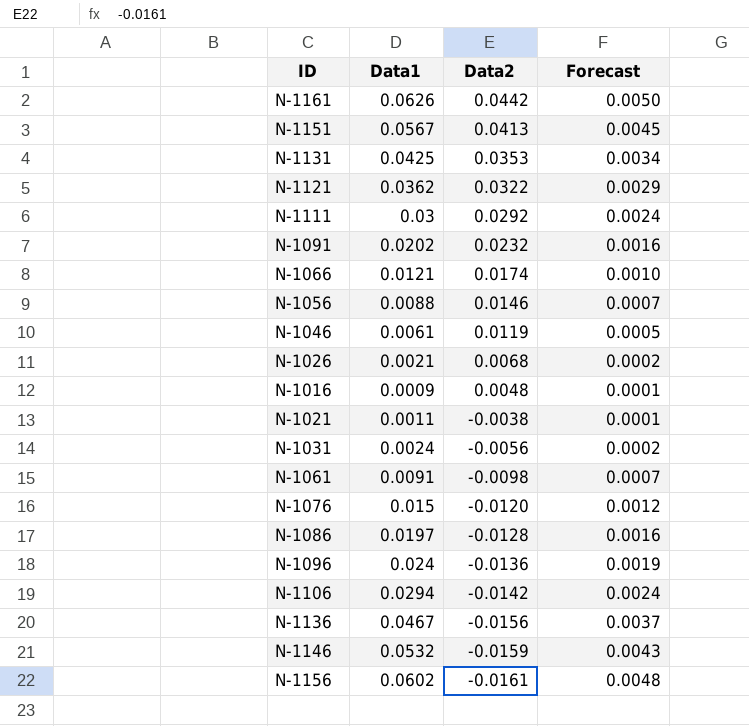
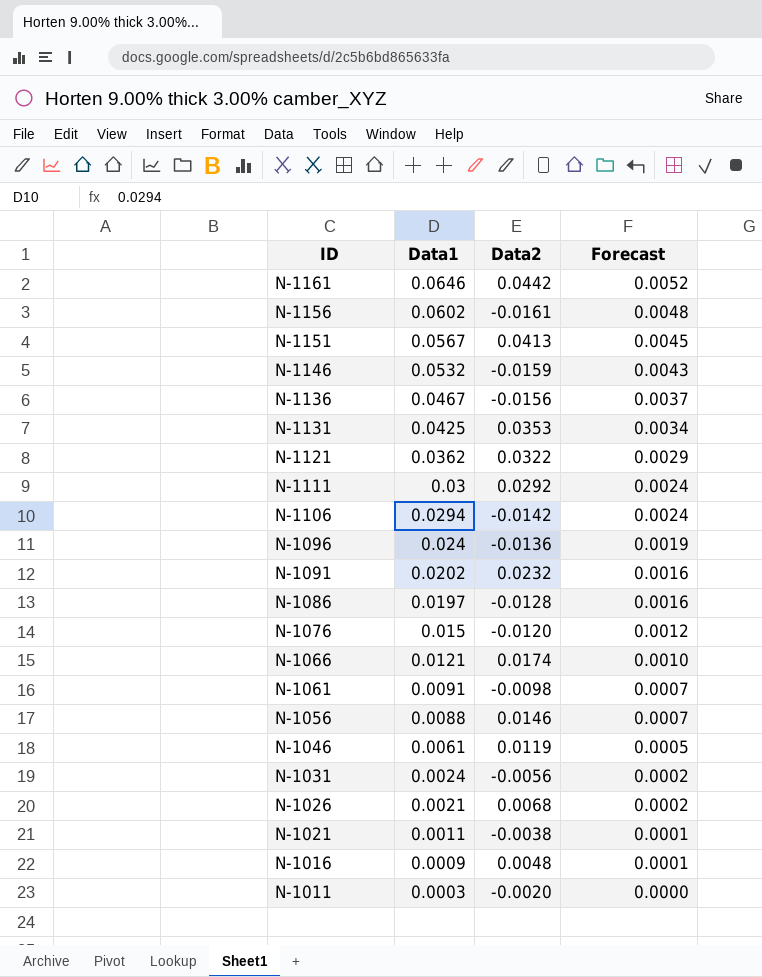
row order: Data2 descending -> ID descending
N-1161 | Data1: 0.0626 -> 0.0646
N-1161 | Forecast: 0.0050 -> 0.0052
row N-1011: none -> 0.0003 | -0.0020 | 0.0000

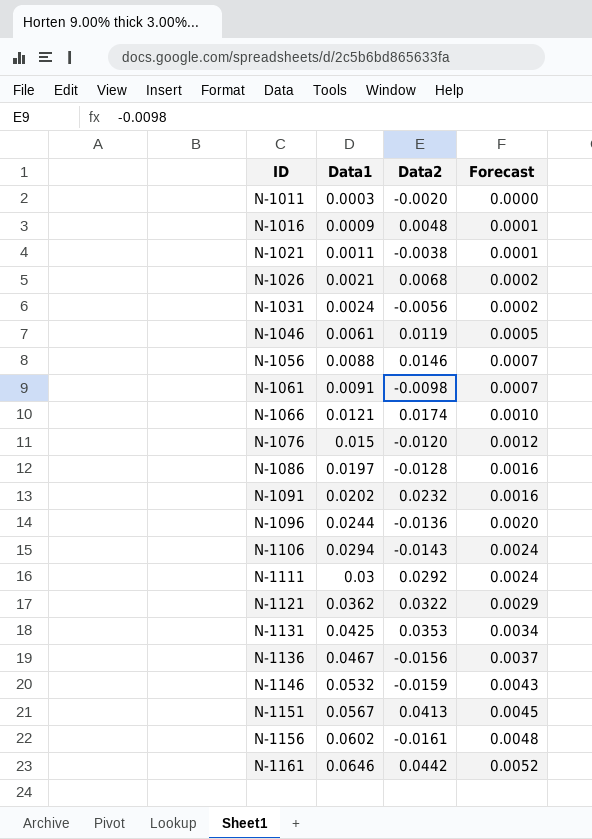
row order: ID descending -> ID ascending
N-1096 | Data1: 0.024 -> 0.0244
N-1096 | Forecast: 0.0019 -> 0.0020
N-1106 | Data2: -0.0142 -> -0.0143

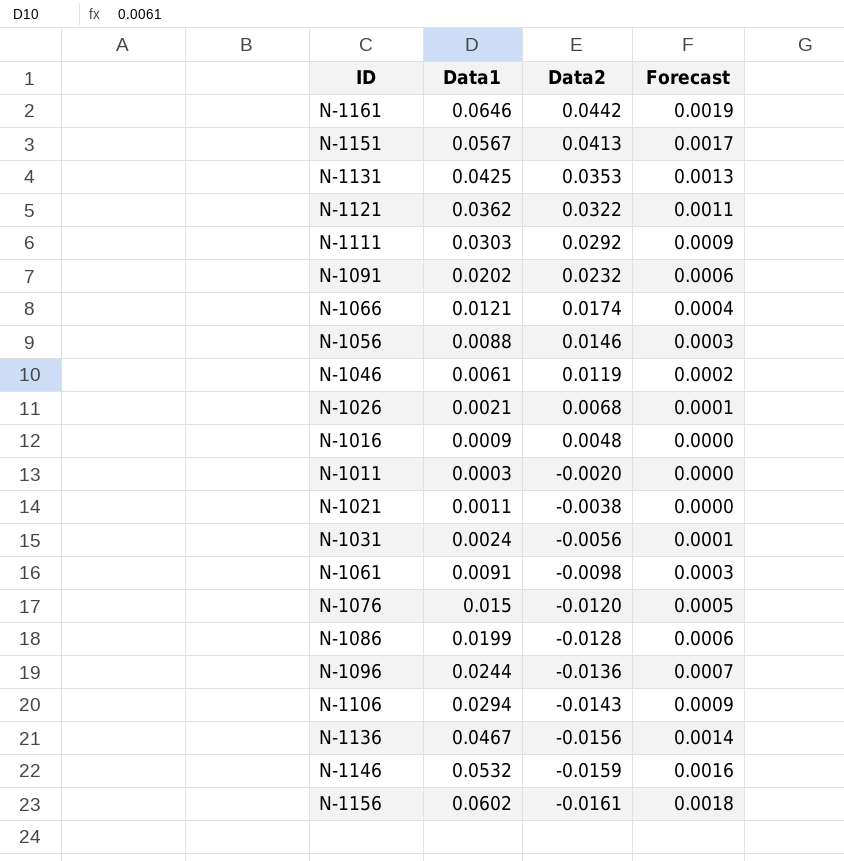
row order: ID ascending -> Data2 descending
column Forecast | formula: [Data1] * 0.08 -> [Data1] * 0.03
N-1111 | Data1: 0.03 -> 0.0303
N-1086 | Data1: 0.0197 -> 0.0199

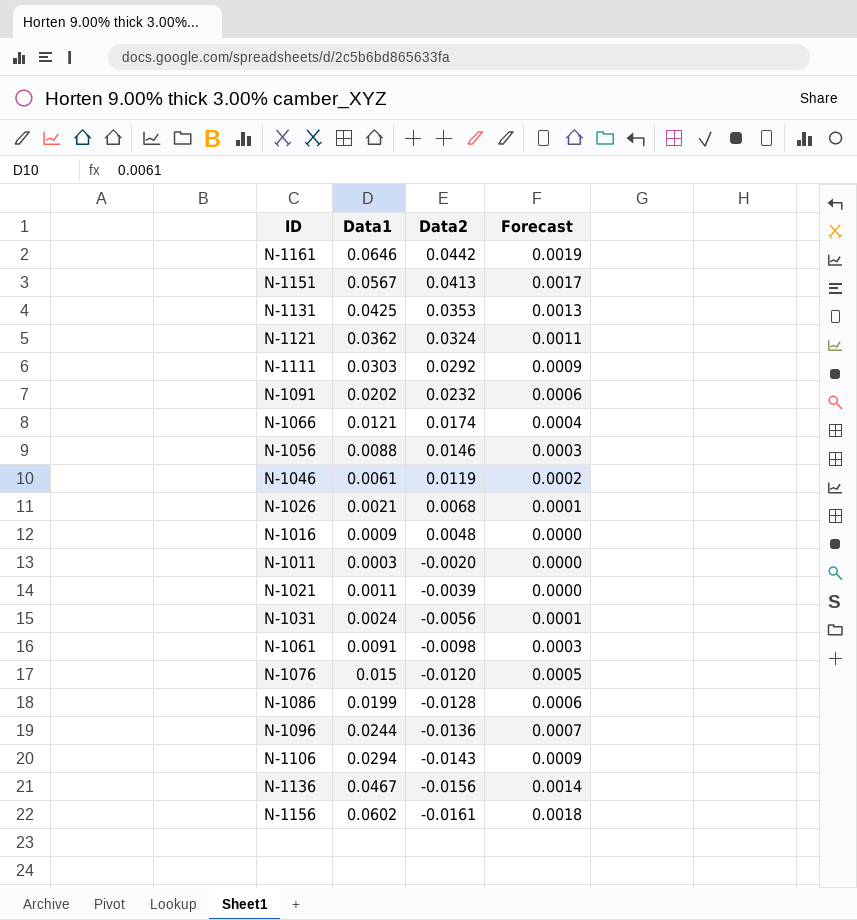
row N-1146: 0.0532 | -0.0159 | 0.0016 -> none
N-1121 | Data2: 0.0322 -> 0.0324
N-1021 | Data2: -0.0038 -> -0.0039

